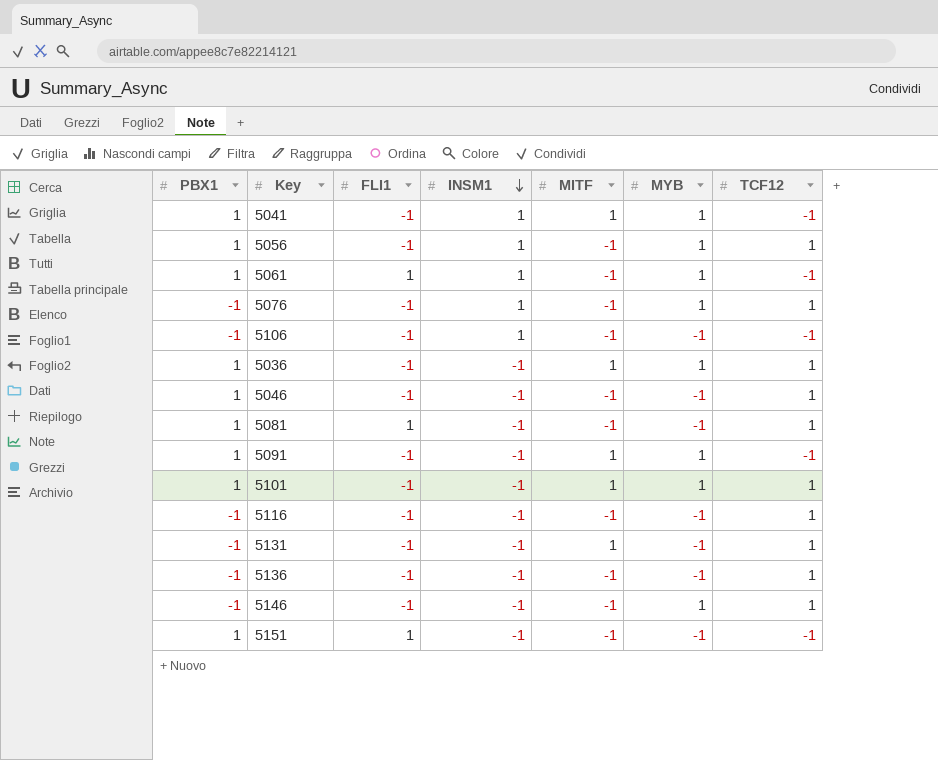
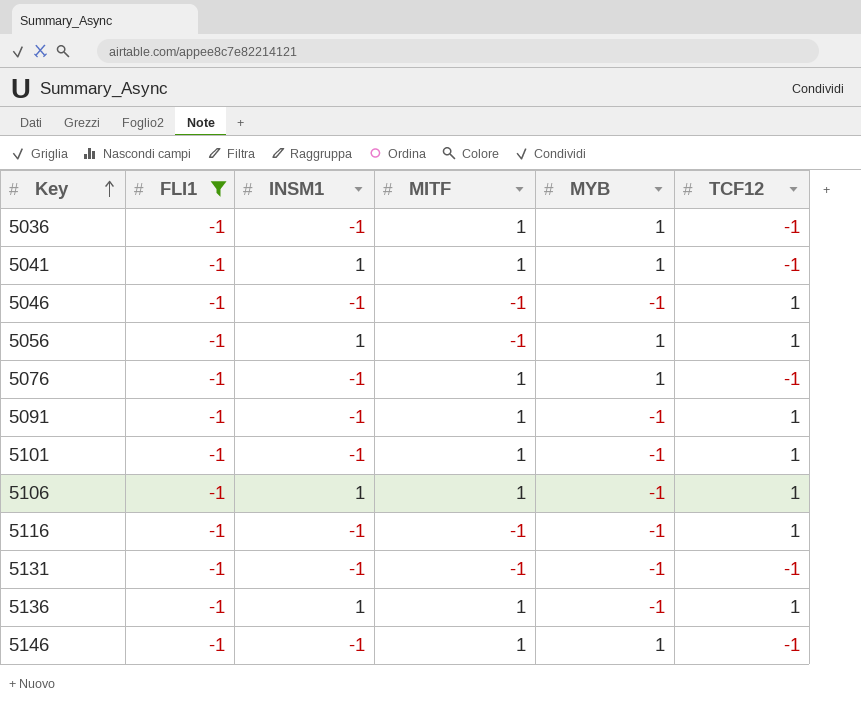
filter: none -> FLI1 = -1
row order: INSM1 descending -> Key ascending
column PBX1 | position: 1 -> none
5036 | TCF12: 1 -> -1
5076 | INSM1: 1 -> -1
5076 | MITF: -1 -> 1
5076 | TCF12: 1 -> -1
5091 | MYB: 1 -> -1
5091 | TCF12: -1 -> 1
5101 | MYB: 1 -> -1
5106 | MITF: -1 -> 1
5106 | TCF12: -1 -> 1
5131 | MITF: 1 -> -1
5131 | TCF12: 1 -> -1
5136 | INSM1: -1 -> 1
5136 | MITF: -1 -> 1
5146 | MITF: -1 -> 1
5146 | TCF12: 1 -> -1

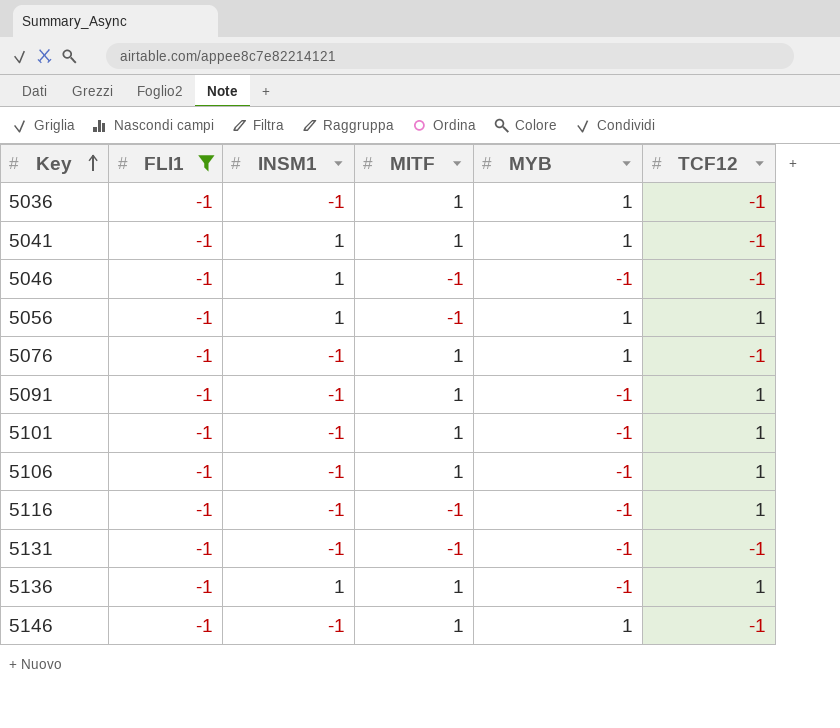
5046 | INSM1: -1 -> 1
5046 | TCF12: 1 -> -1
5106 | INSM1: 1 -> -1

